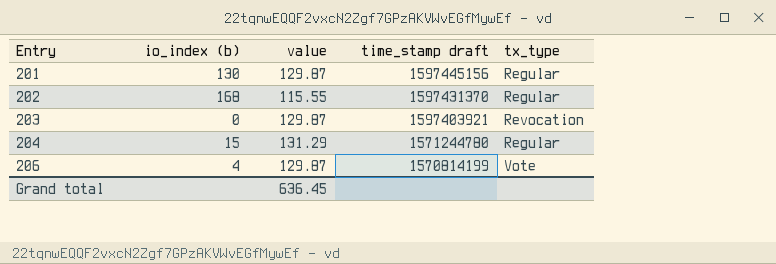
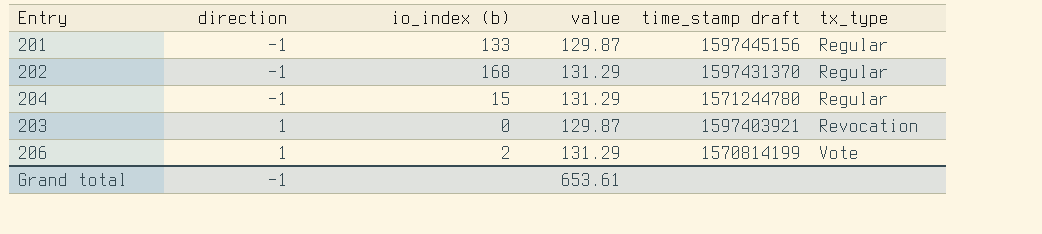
row order: Entry ascending -> direction ascending
column direction | position: none -> 2
201 | io_index (b): 130 -> 133
202 | value: 115.55 -> 131.29
206 | io_index (b): 4 -> 2
206 | value: 129.87 -> 131.29
Grand total | value: 636.45 -> 653.61

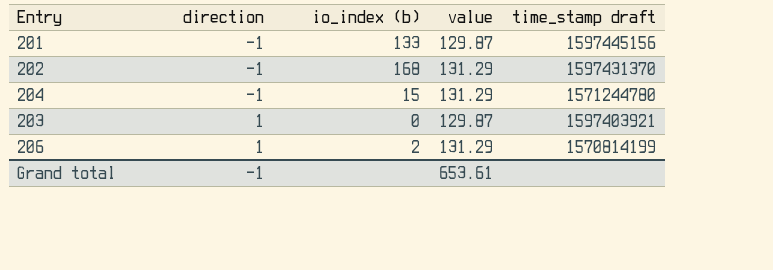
column tx_type | position: 6 -> none

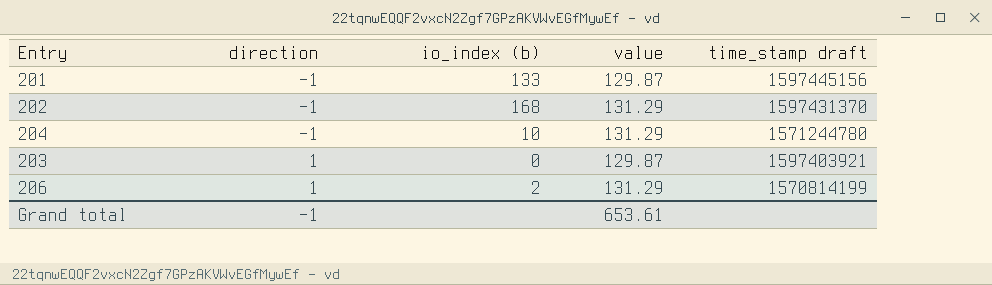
204 | io_index (b): 15 -> 10

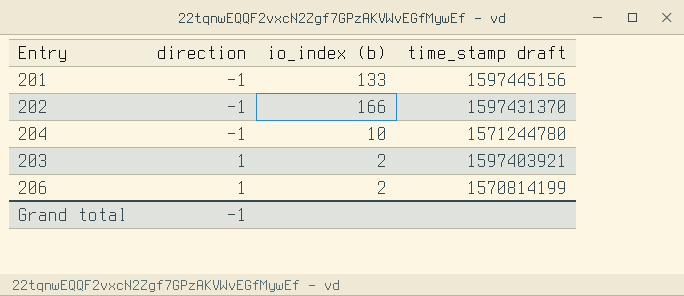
column value | position: 4 -> none
202 | io_index (b): 168 -> 166
203 | io_index (b): 0 -> 2

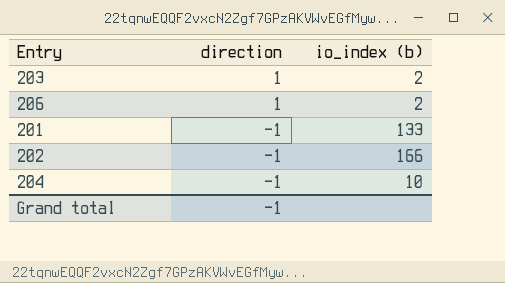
row order: direction ascending -> direction descending
column time_stamp draft | position: 4 -> none

